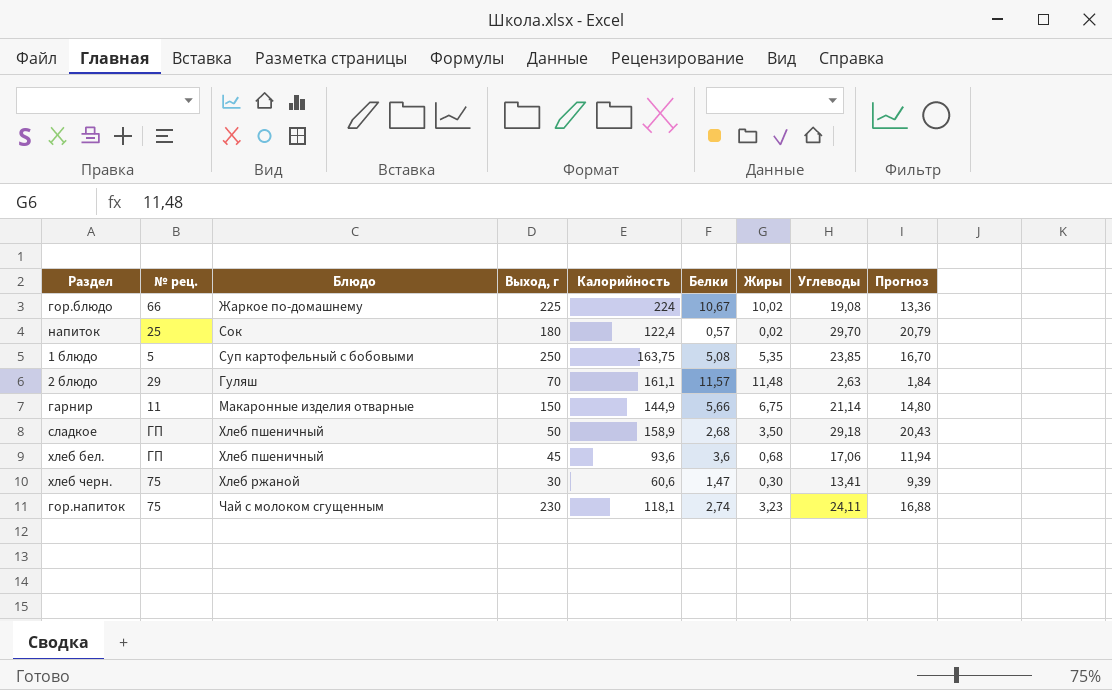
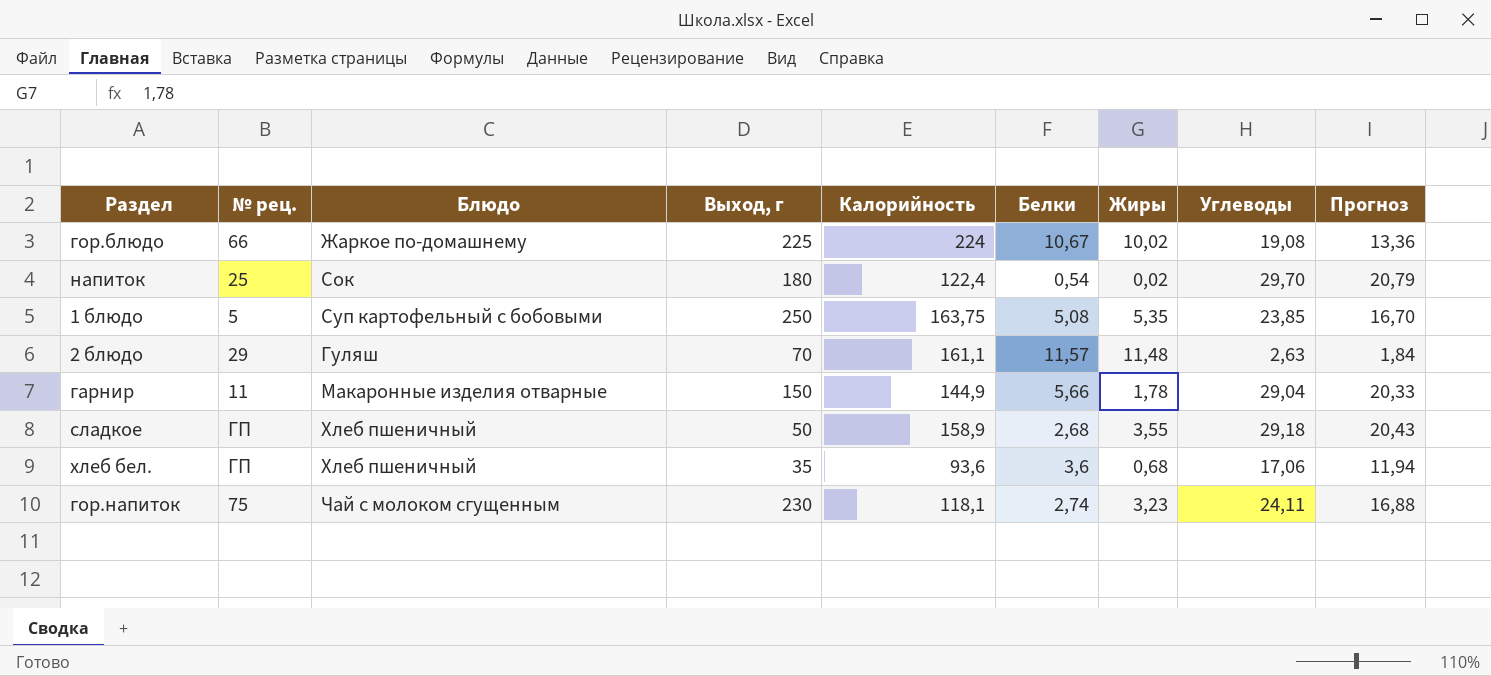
row хлеб черн.: 75 | Хлеб ржаной | 30 | 60,6 | 1,47 | 0,30 | 13,41 | 9,39 -> none
напиток | Белки: 0,57 -> 0,54
гарнир | Жиры: 6,75 -> 1,78
гарнир | Углеводы: 21,14 -> 29,04
гарнир | Прогноз: 14,80 -> 20,33
сладкое | Жиры: 3,50 -> 3,55
хлеб бел. | Выход, г: 45 -> 35

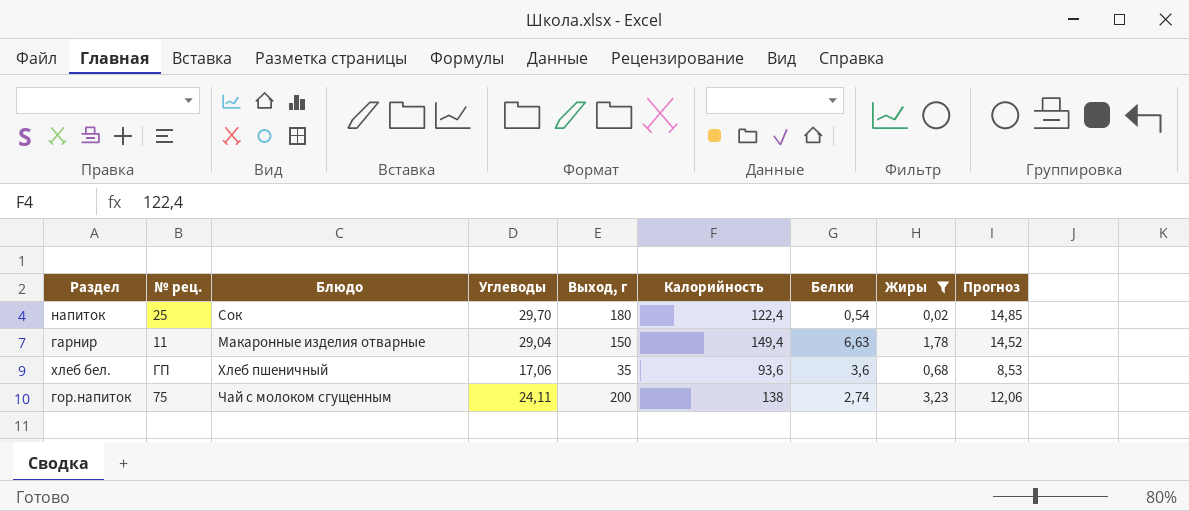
filter: none -> Жиры <= 3,23
column Углеводы | position: 8 -> 4
column Прогноз | formula: [Углеводы] * 0,7 -> [Углеводы] * 0,5
гарнир | Калорийность: 144,9 -> 149,4
гарнир | Белки: 5,66 -> 6,63
гор.напиток | Выход, г: 230 -> 200
гор.напиток | Калорийность: 118,1 -> 138

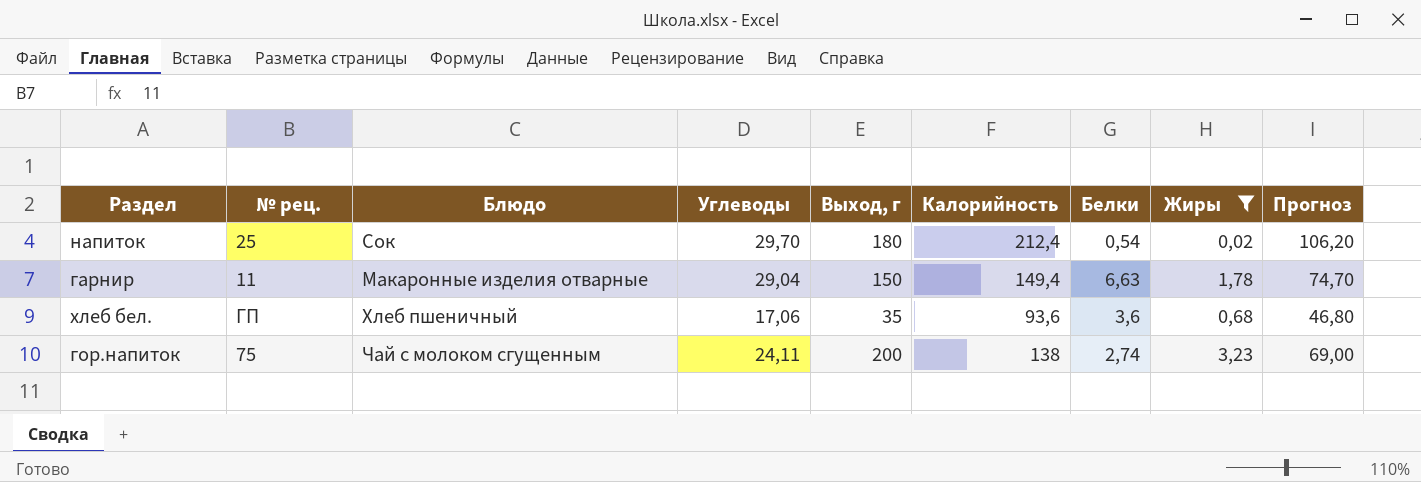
column Прогноз | formula: [Углеводы] * 0,5 -> [Калорийность] * 0,5
напиток | Калорийность: 122,4 -> 212,4

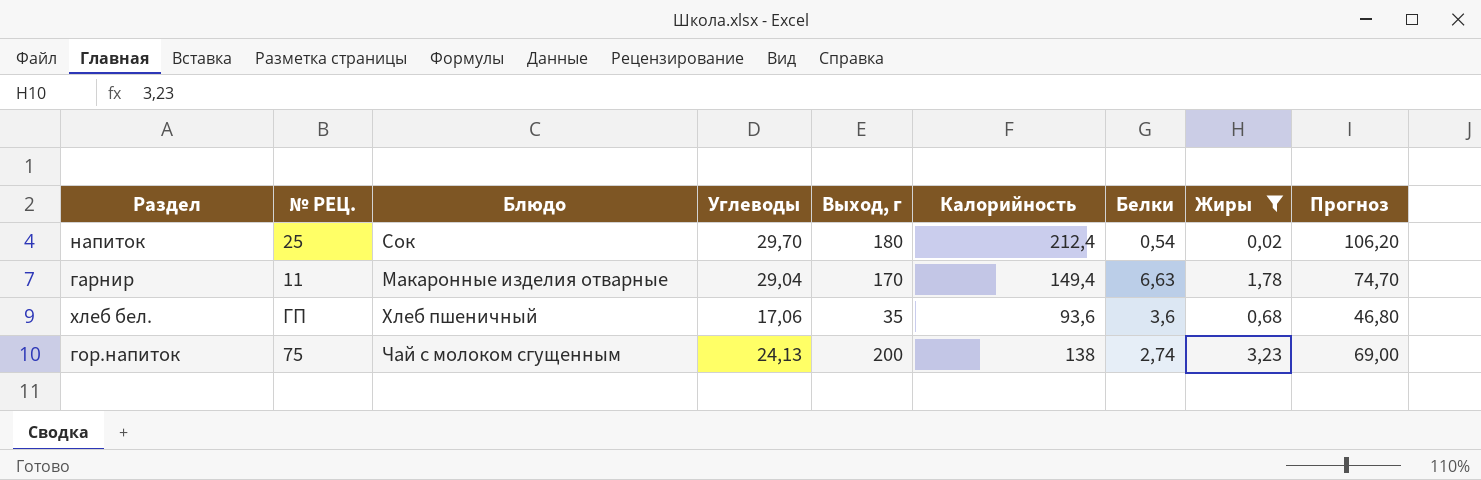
column name: № рец. -> № РЕЦ.
гарнир | Выход, г: 150 -> 170
гор.напиток | Углеводы: 24,11 -> 24,13

